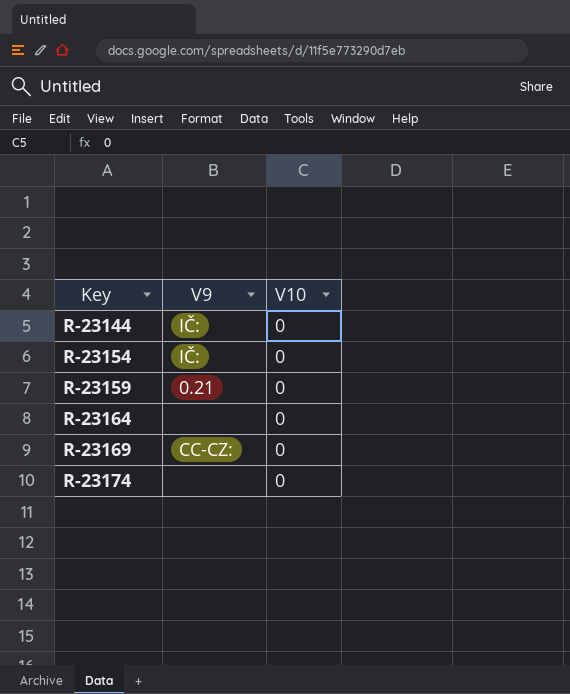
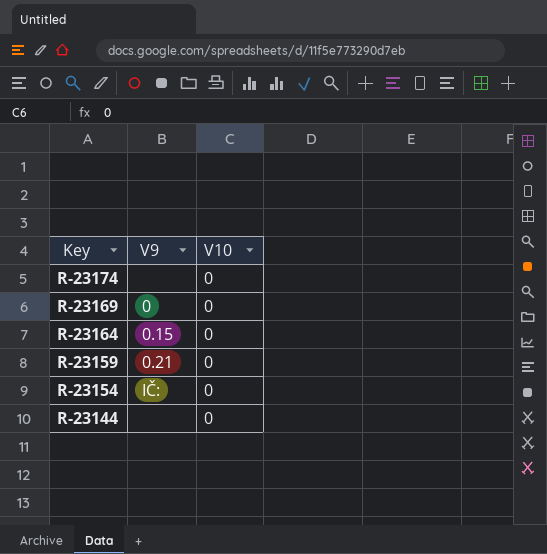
row order: Key ascending -> Key descending
R-23169 | V9: CC-CZ: -> 0
R-23164 | V9: none -> 0.15
R-23144 | V9: IČ: -> none

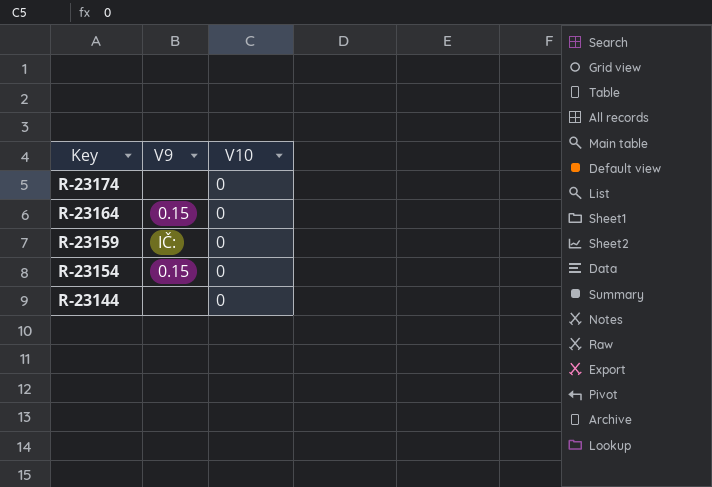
row R-23169: 0 | 0 -> none
R-23159 | V9: 0.21 -> IČ:
R-23154 | V9: IČ: -> 0.15

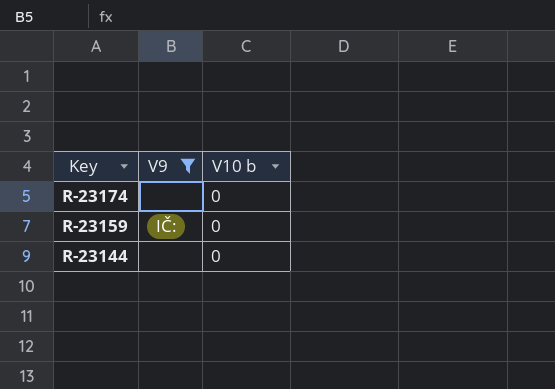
filter: none -> V9 != 0.15
column name: V10 -> V10 b

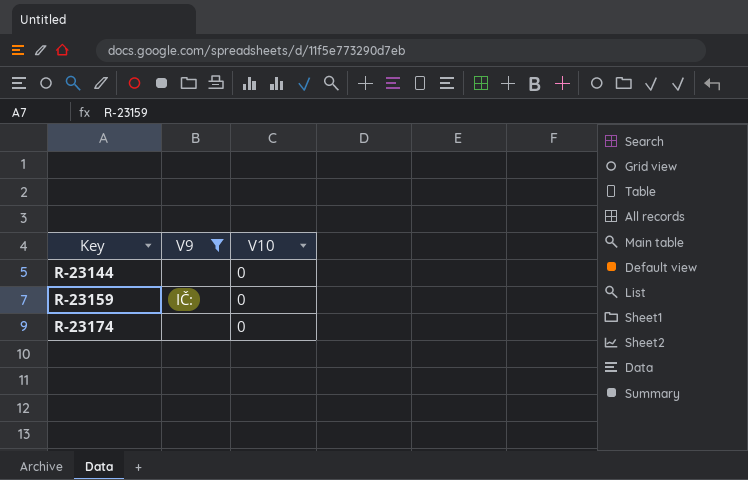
row order: Key descending -> Key ascending
column name: V10 b -> V10

